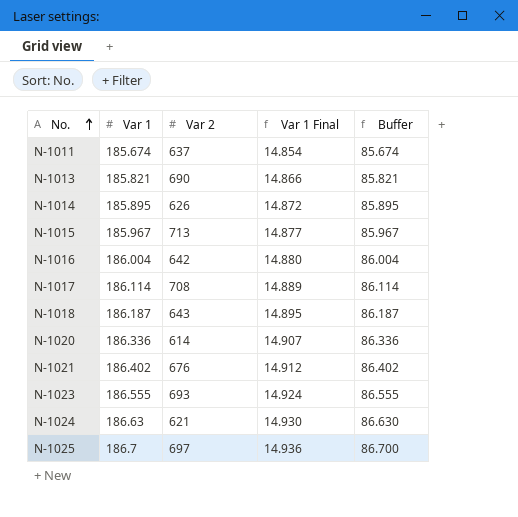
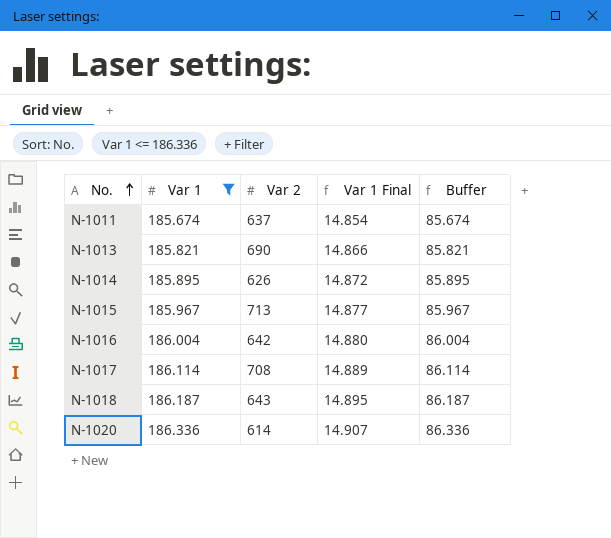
filter: none -> Var 1 <= 186.336

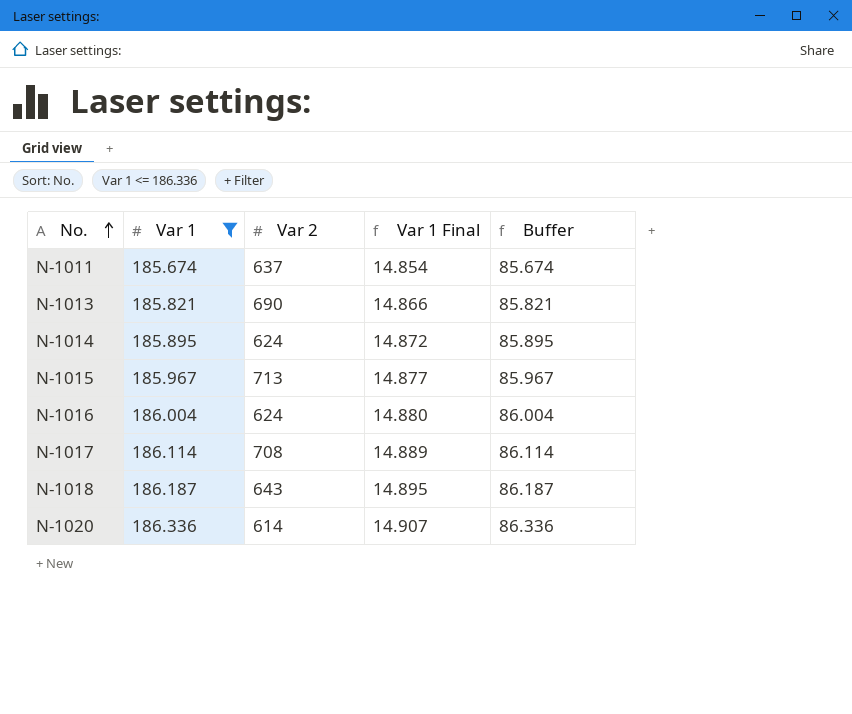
N-1014 | Var 2: 626 -> 624
N-1016 | Var 2: 642 -> 624

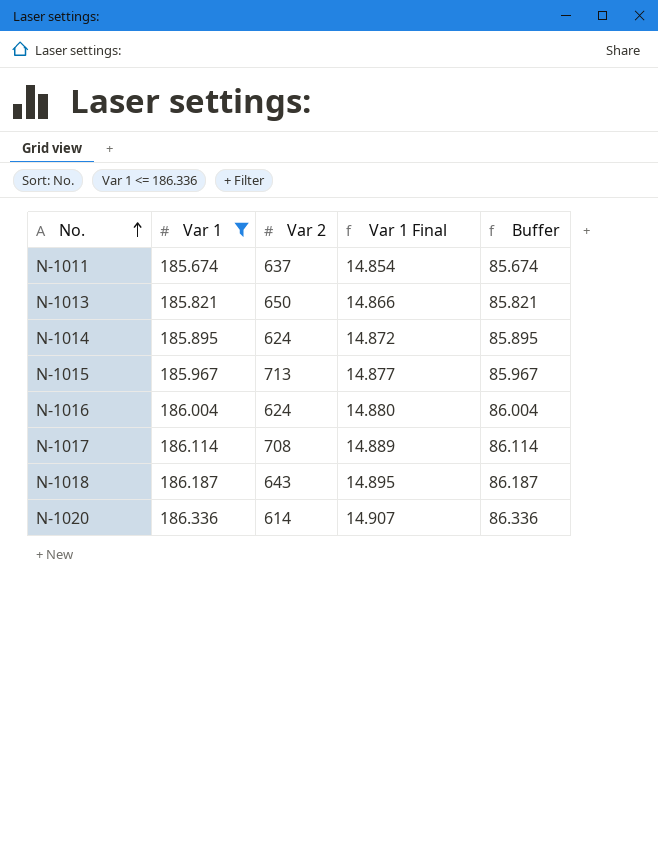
N-1013 | Var 2: 690 -> 650

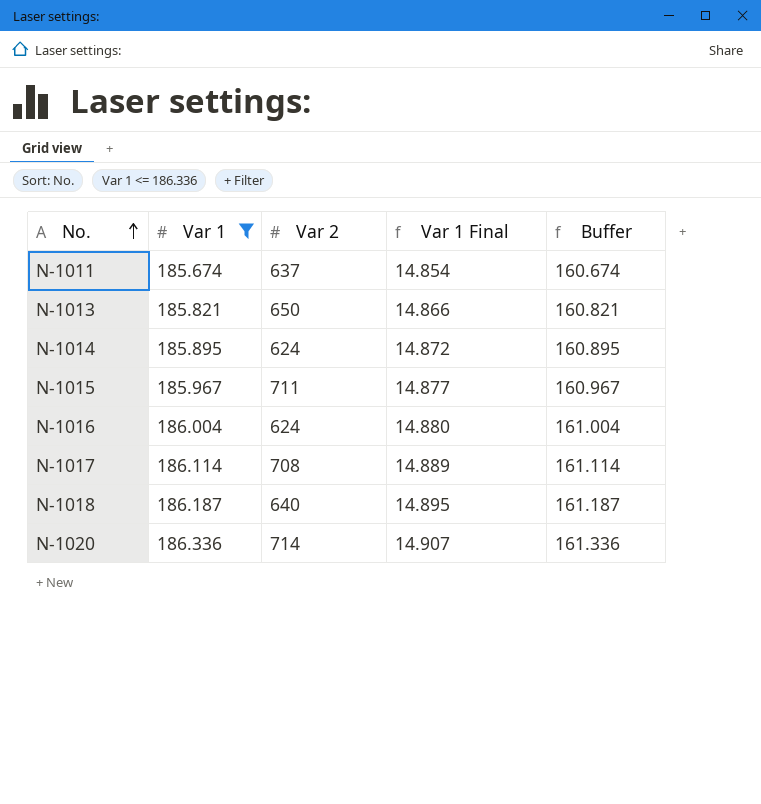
column Buffer | formula: [Var 1] - 100 -> [Var 1] - 25
N-1015 | Var 2: 713 -> 711
N-1018 | Var 2: 643 -> 640
N-1020 | Var 2: 614 -> 714

